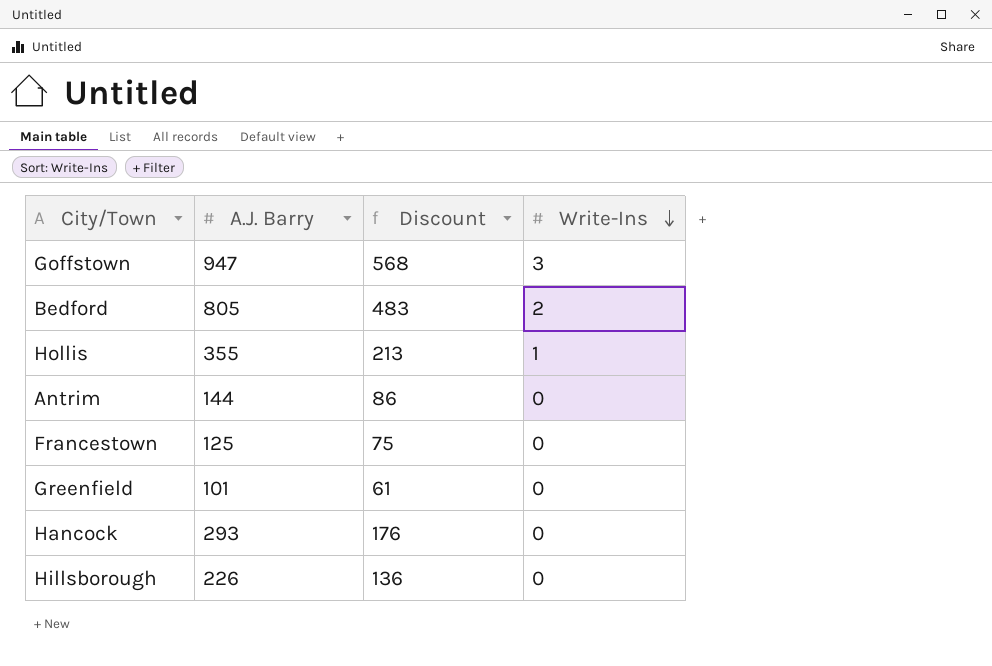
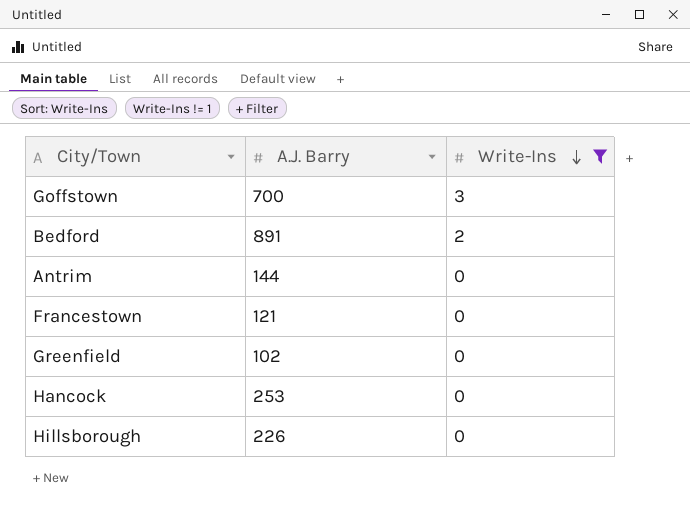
filter: none -> Write-Ins != 1
column Discount | formula: [A.J. Barry] * 0.6 -> none
Goffstown | A.J. Barry: 947 -> 700
Bedford | A.J. Barry: 805 -> 891
Francestown | A.J. Barry: 125 -> 121
Greenfield | A.J. Barry: 101 -> 102
Hancock | A.J. Barry: 293 -> 253

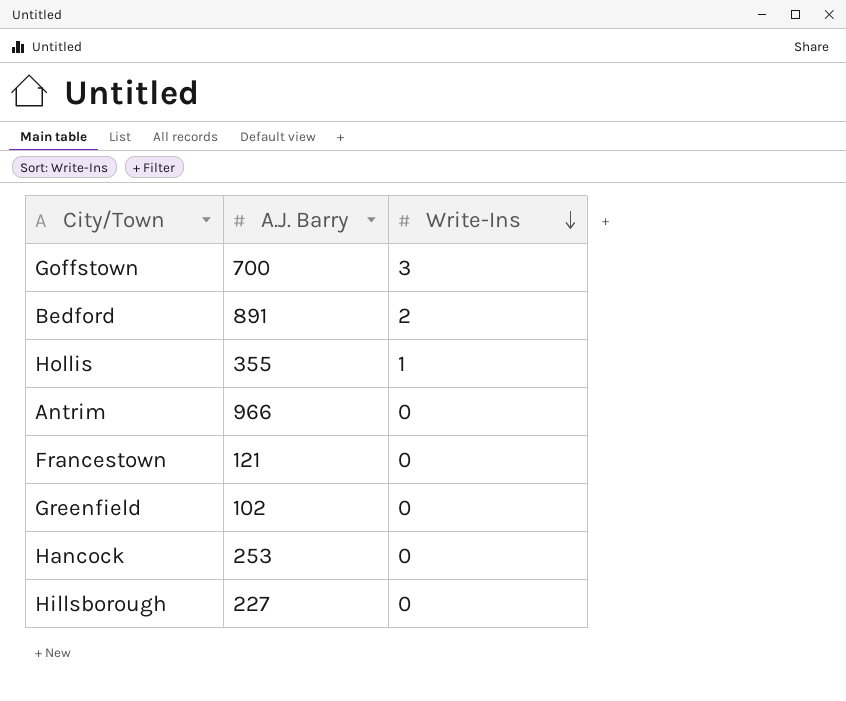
filter: Write-Ins != 1 -> none
Antrim | A.J. Barry: 144 -> 966
Hillsborough | A.J. Barry: 226 -> 227

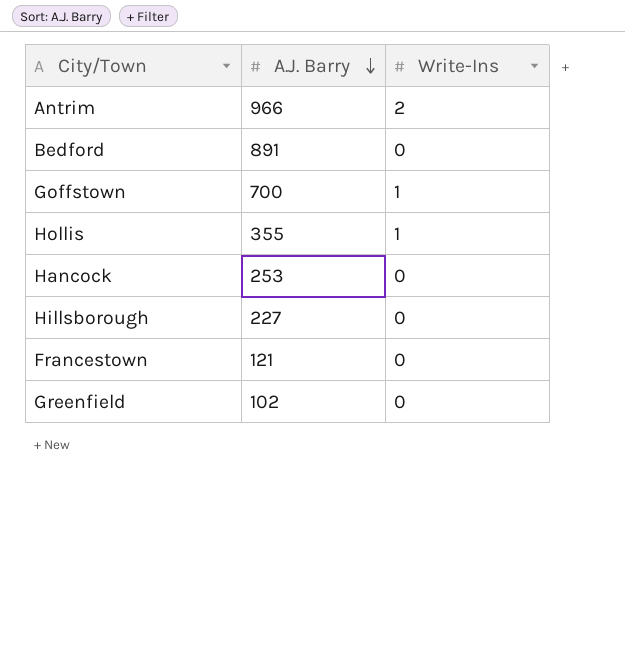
row order: Write-Ins descending -> A.J. Barry descending
Antrim | Write-Ins: 0 -> 2
Bedford | Write-Ins: 2 -> 0
Goffstown | Write-Ins: 3 -> 1

